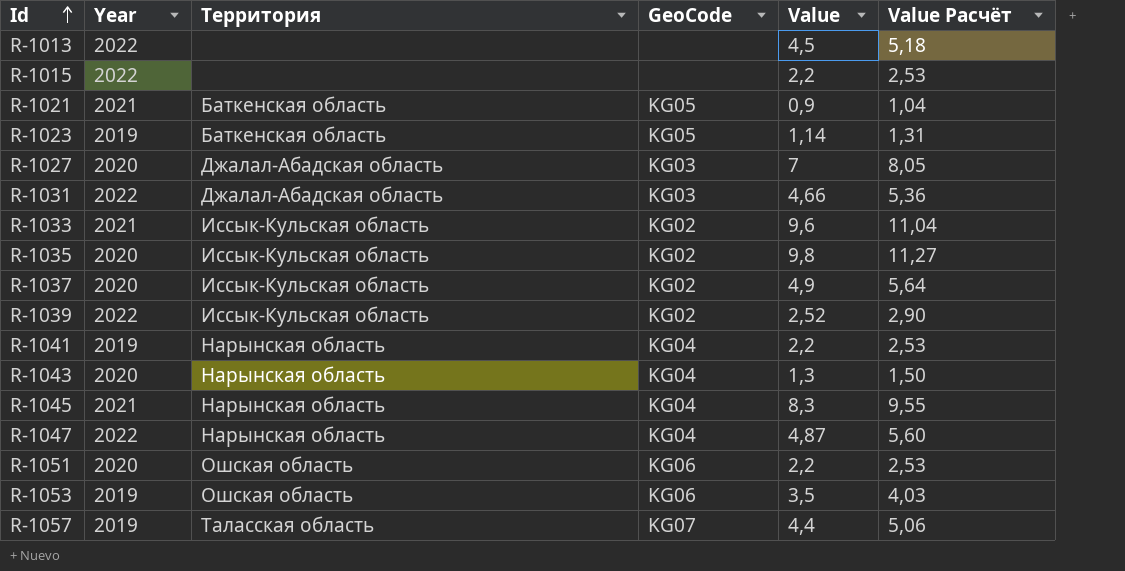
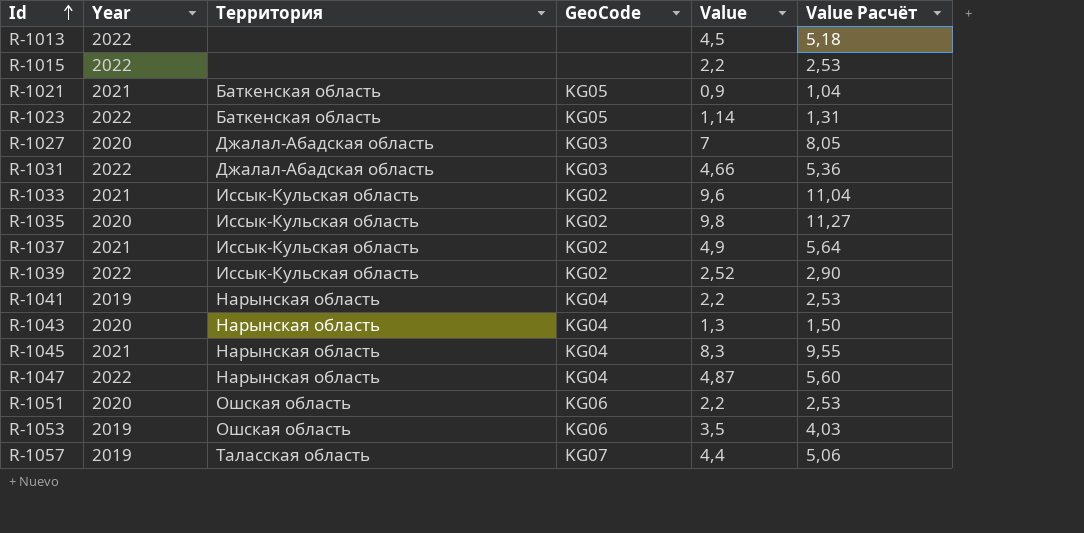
R-1023 | Year: 2019 -> 2022
R-1037 | Year: 2020 -> 2021

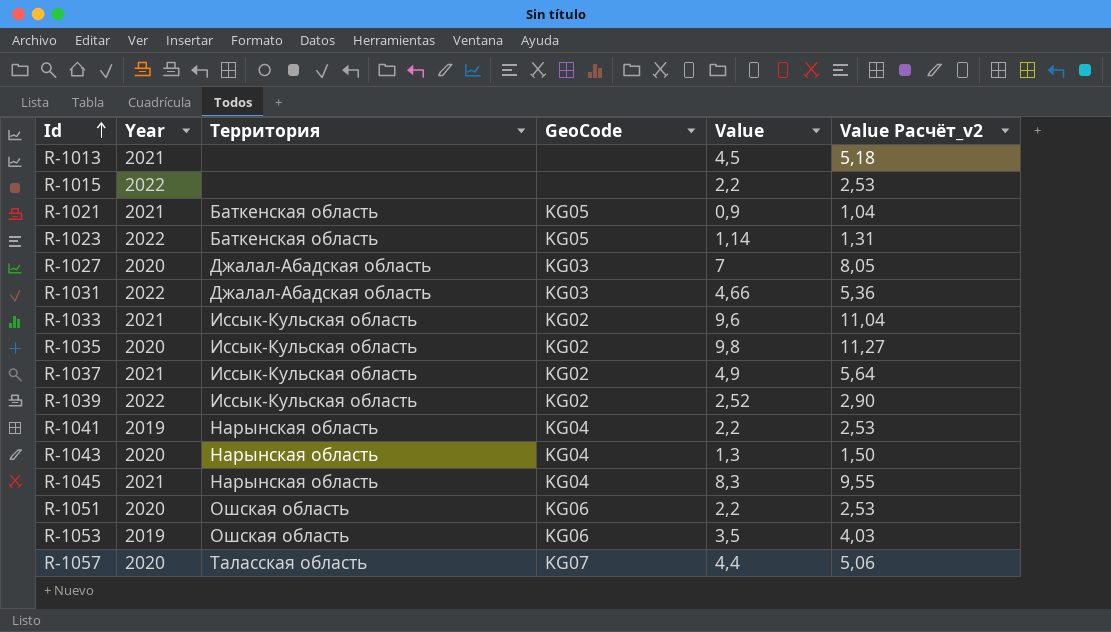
column name: Value Расчёт -> Value Расчёт_v2
row R-1047: 2022 | Нарынская область | KG04 | 4,87 | 5,60 -> none
R-1013 | Year: 2022 -> 2021
R-1057 | Year: 2019 -> 2020

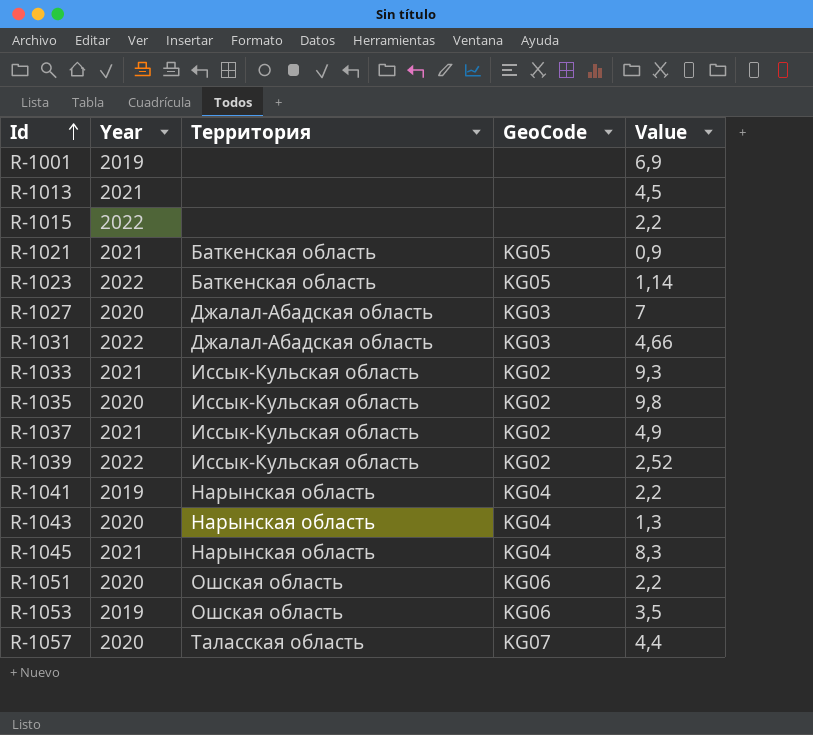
column Value Расчёт_v2 | formula: [Value] * 1,15 -> none
row R-1001: none -> 2019 | none | none | 6,9
R-1033 | Value: 9,6 -> 9,3

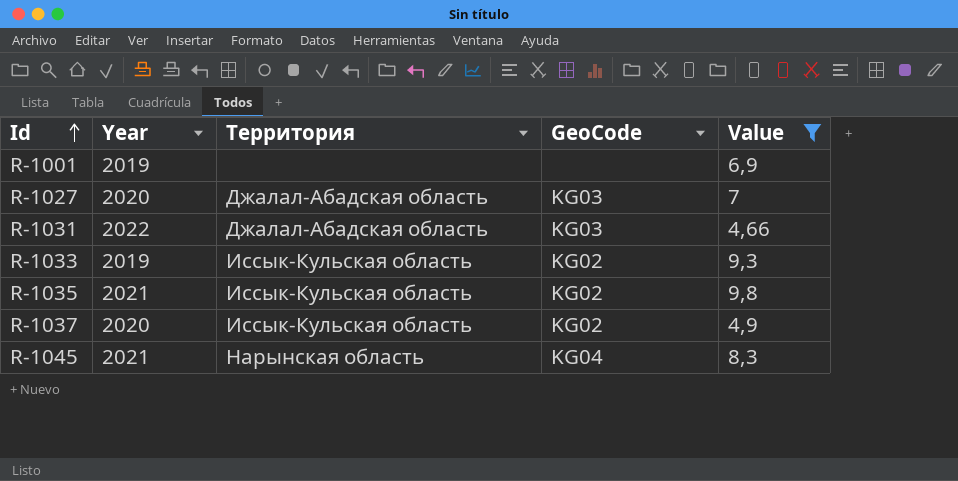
filter: none -> Value >= 4,66
R-1033 | Year: 2021 -> 2019
R-1035 | Year: 2020 -> 2021
R-1037 | Year: 2021 -> 2020

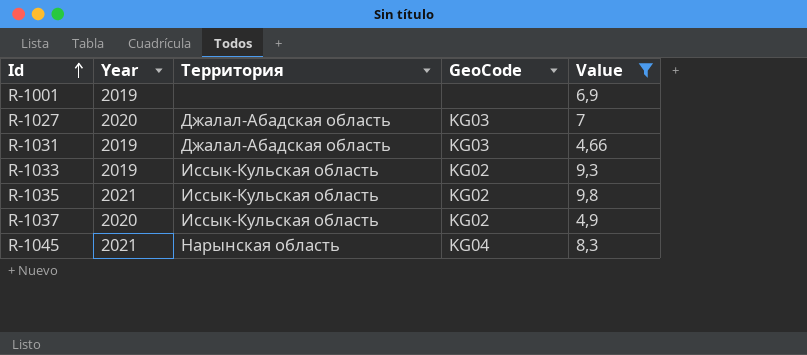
R-1031 | Year: 2022 -> 2019

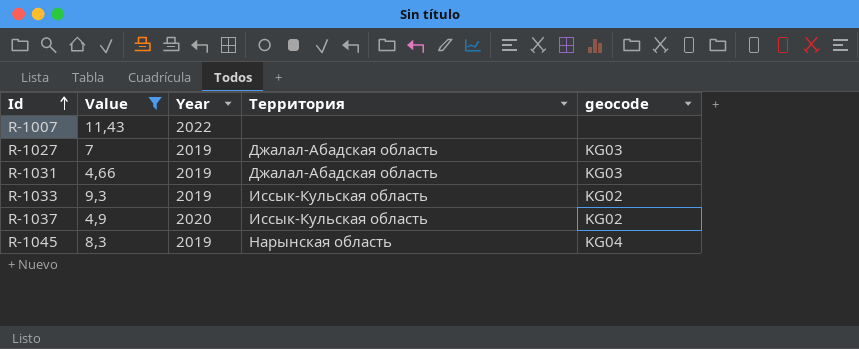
column Value | position: 5 -> 2
column name: GeoCode -> geocode
row R-1001: 2019 | none | none | 6,9 -> none
row R-1035: 2021 | Иссык-Кульская область | KG02 | 9,8 -> none
row R-1007: none -> 11,43 | 2022 | none | none
R-1027 | Year: 2020 -> 2019
R-1045 | Year: 2021 -> 2019

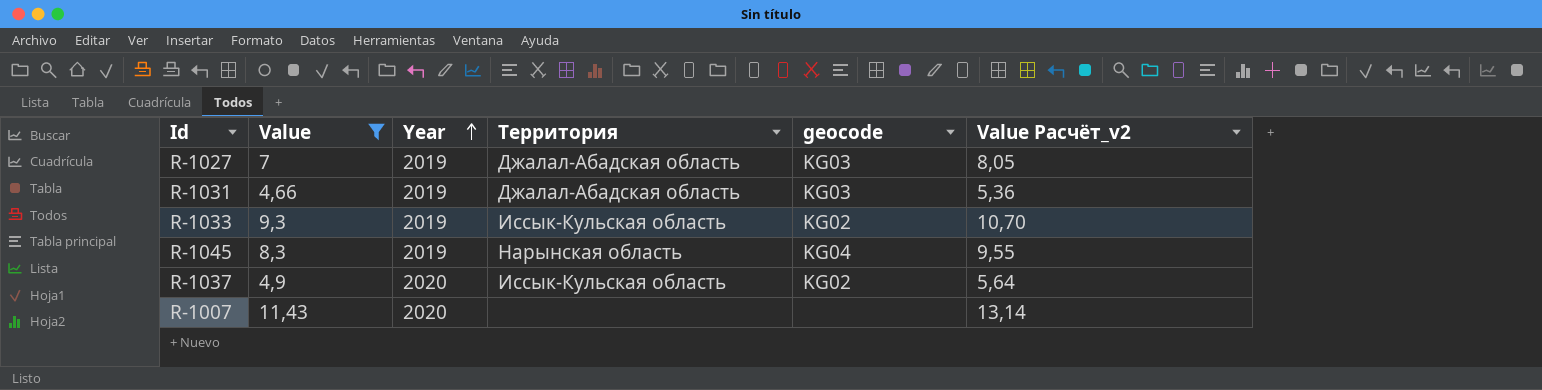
row order: Id ascending -> Year ascending
column Value Расчёт_v2 | formula: none -> [Value] * 1,15
R-1007 | Year: 2022 -> 2020

